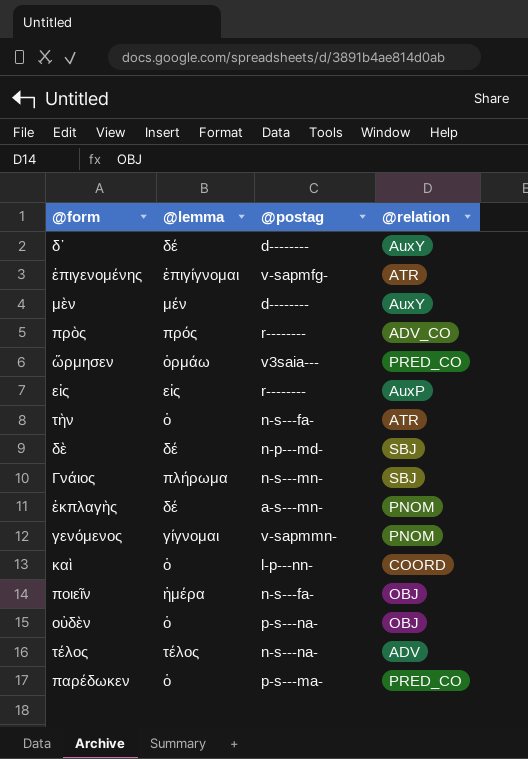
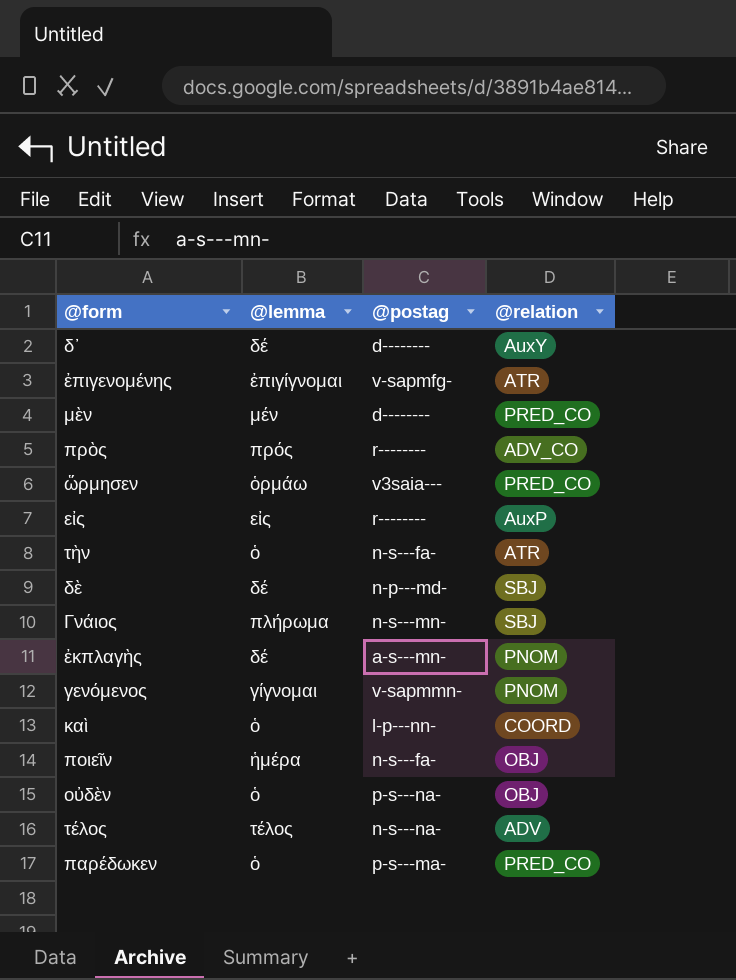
μὲν | @relation: AuxY -> PRED_CO

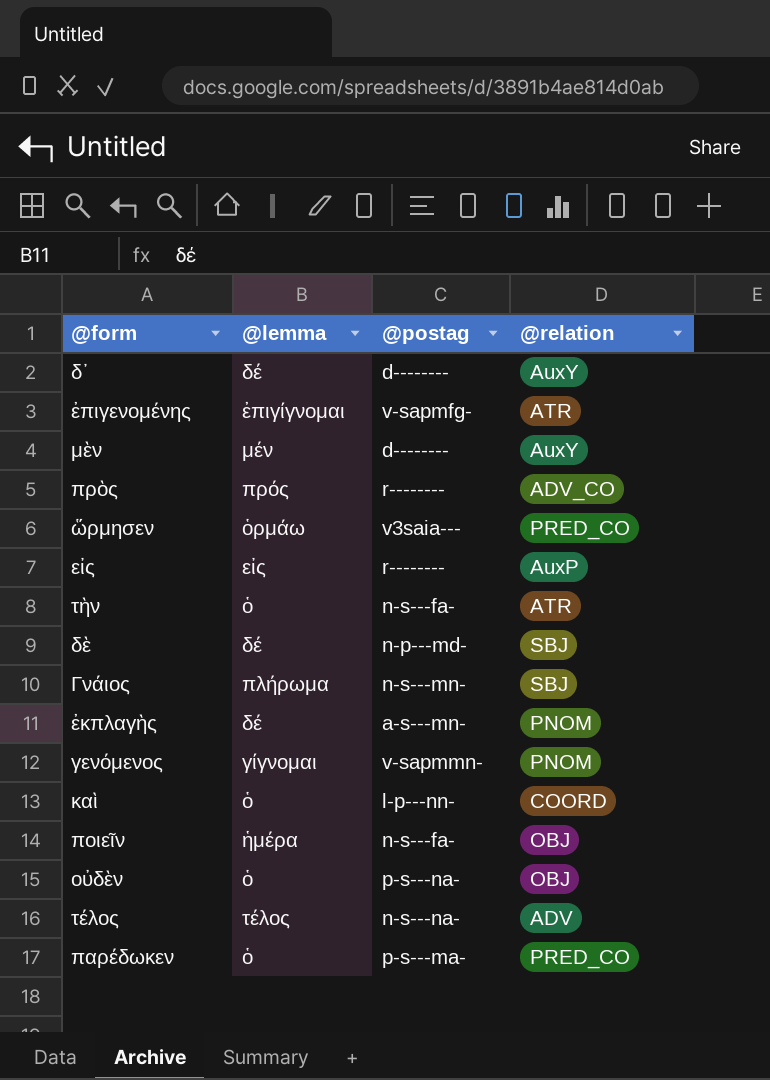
μὲν | @relation: PRED_CO -> AuxY

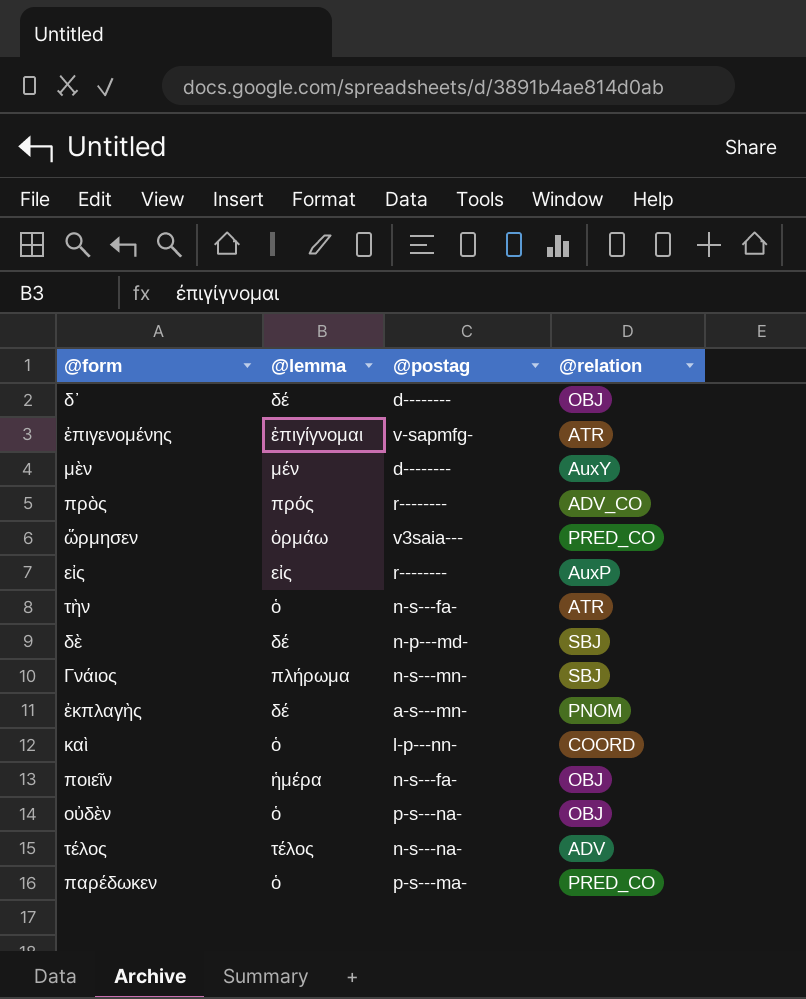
row γενόμενος: γίγνομαι | v-sapmmn- | PNOM -> none
δ᾽ | @relation: AuxY -> OBJ

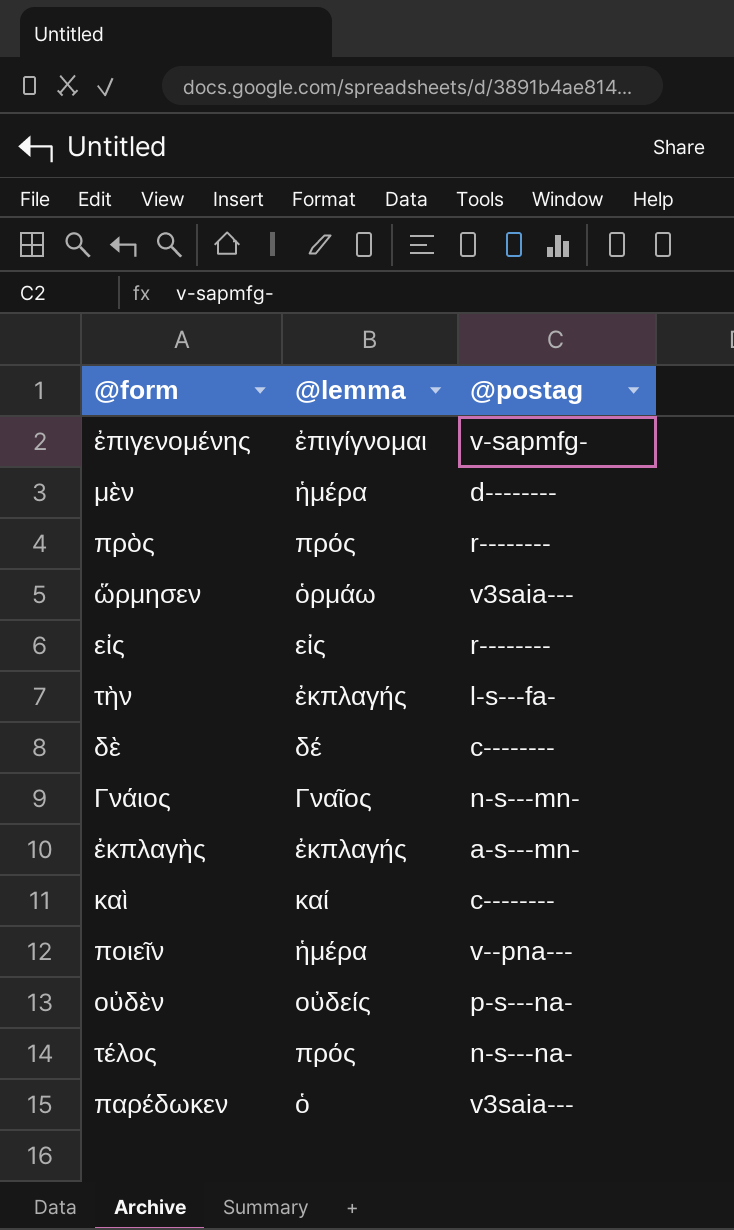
column @relation | position: 4 -> none
row δ᾽: δέ | d-------- | OBJ -> none
μὲν | @lemma: μέν -> ἡμέρα
τὴν | @lemma: ὁ -> ἐκπλαγής
τὴν | @postag: n-s---fa- -> l-s---fa-
δὲ | @postag: n-p---md- -> c--------
Γνάιος | @lemma: πλήρωμα -> Γναῖος
ἐκπλαγὴς | @lemma: δέ -> ἐκπλαγής
καὶ | @lemma: ὁ -> καί
καὶ | @postag: l-p---nn- -> c--------
ποιεῖν | @postag: n-s---fa- -> v--pna---
οὐδὲν | @lemma: ὁ -> οὐδείς
τέλος | @lemma: τέλος -> πρός
παρέδωκεν | @postag: p-s---ma- -> v3saia---

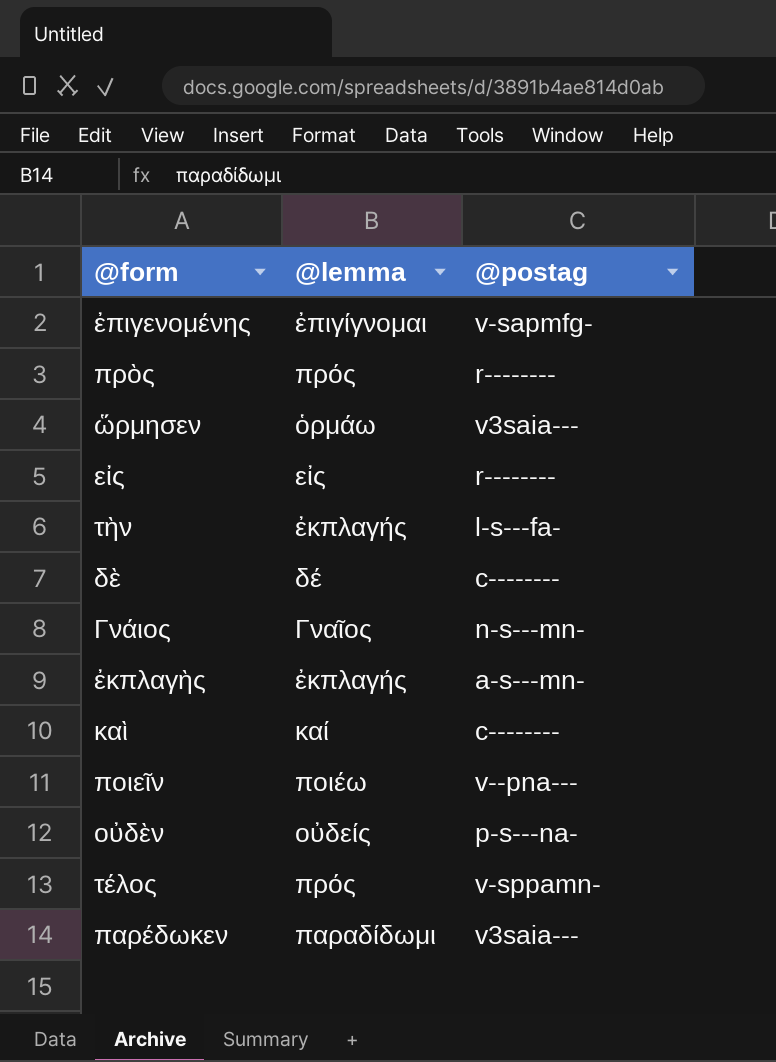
row μὲν: ἡμέρα | d-------- -> none
ποιεῖν | @lemma: ἡμέρα -> ποιέω
τέλος | @postag: n-s---na- -> v-sppamn-
παρέδωκεν | @lemma: ὁ -> παραδίδωμι

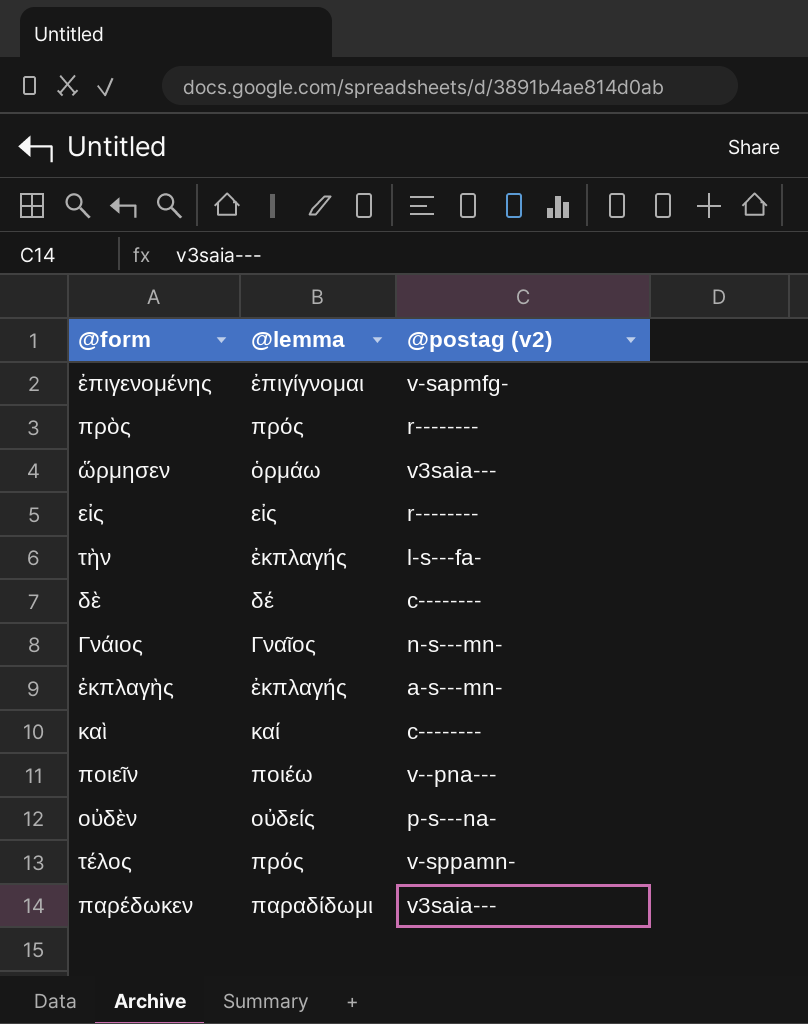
column name: @postag -> @postag (v2)

